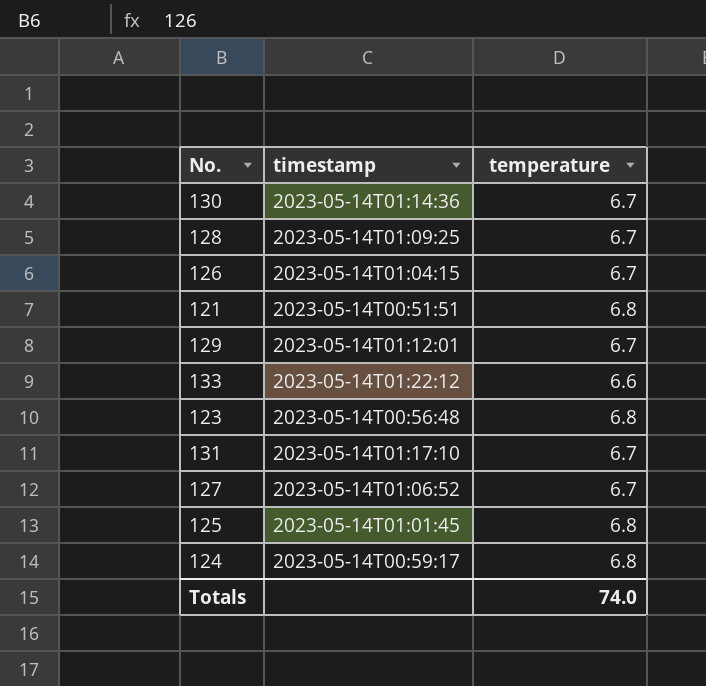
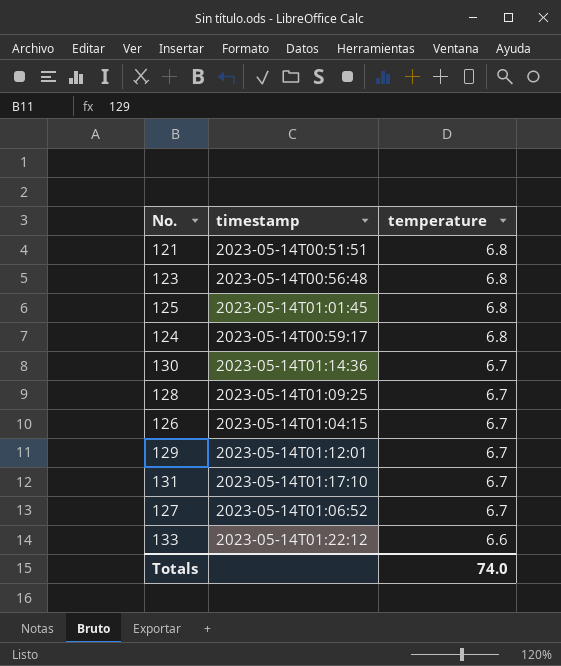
row order: none -> temperature descending

